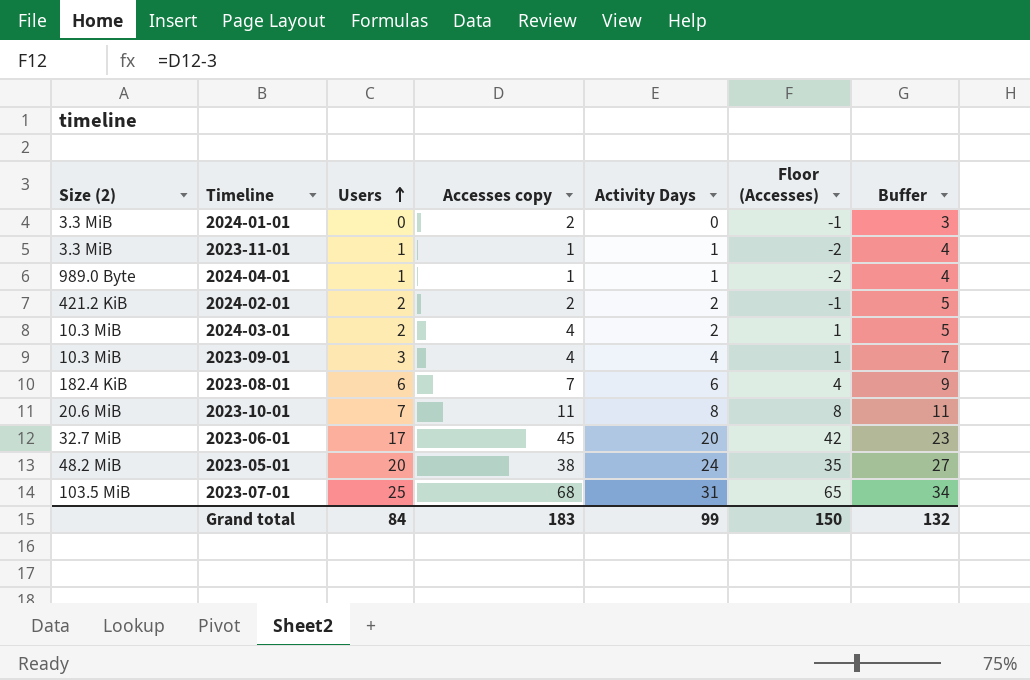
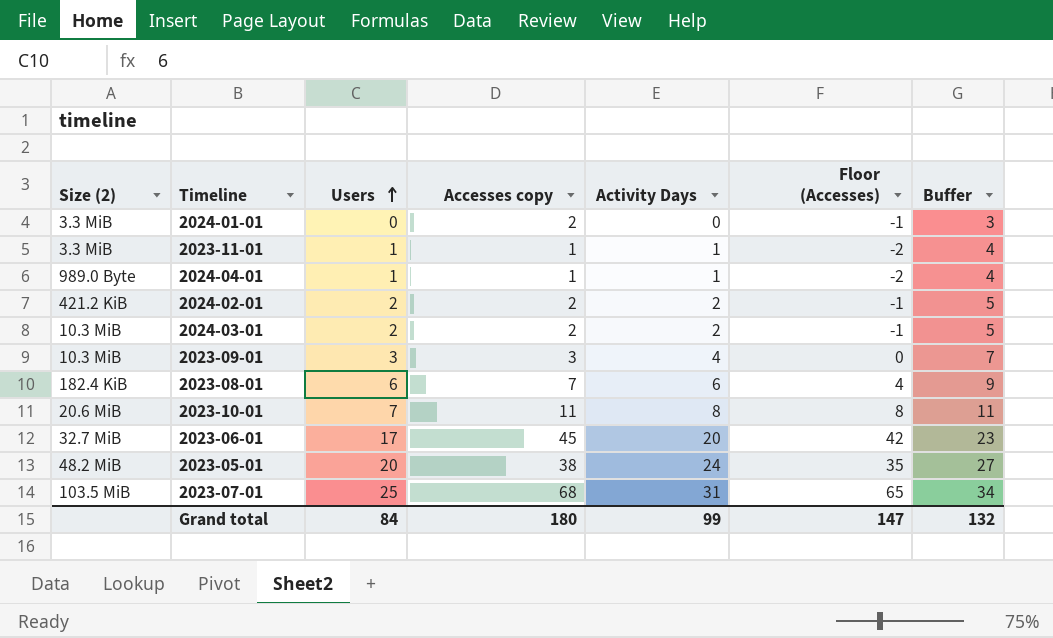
2024-03-01 | Accesses copy: 4 -> 2
2024-03-01 | Floor (Accesses): 1 -> -1
2023-09-01 | Accesses copy: 4 -> 3
2023-09-01 | Floor (Accesses): 1 -> 0
Grand total | Accesses copy: 183 -> 180
Grand total | Floor (Accesses): 150 -> 147

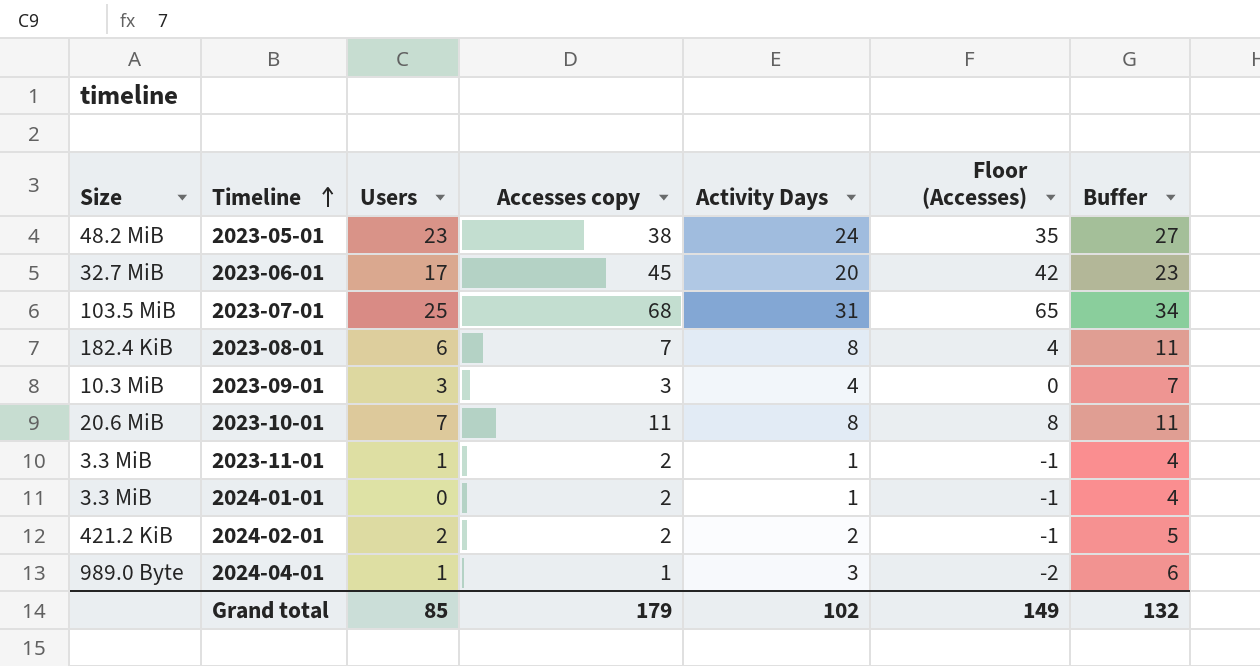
row order: Users ascending -> Timeline ascending
column name: Size (2) -> Size
row 2024-03-01: 10.3 MiB | 2 | 2 | 2 | -1 | 5 -> none
2023-05-01 | Users: 20 -> 23
2023-08-01 | Activity Days: 6 -> 8
2023-08-01 | Buffer: 9 -> 11
2023-11-01 | Accesses copy: 1 -> 2
2023-11-01 | Floor (Accesses): -2 -> -1
2024-01-01 | Activity Days: 0 -> 1
2024-01-01 | Buffer: 3 -> 4
2024-04-01 | Activity Days: 1 -> 3
2024-04-01 | Buffer: 4 -> 6
Grand total | Users: 84 -> 85
Grand total | Accesses copy: 180 -> 179
Grand total | Activity Days: 99 -> 102
Grand total | Floor (Accesses): 147 -> 149

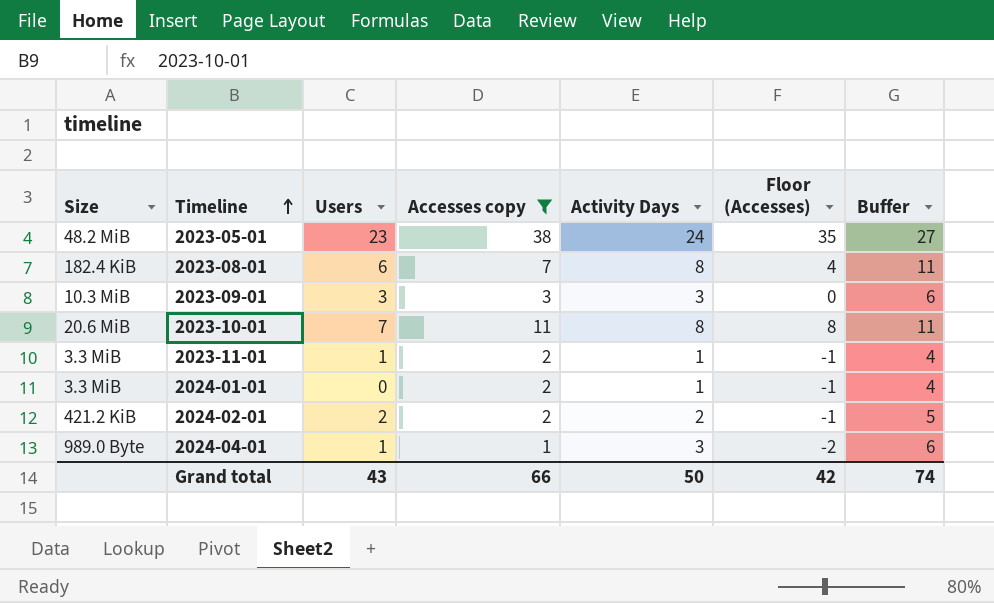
filter: none -> Accesses copy <= 38
2023-09-01 | Activity Days: 4 -> 3
2023-09-01 | Buffer: 7 -> 6
Grand total | Users: 85 -> 43
Grand total | Accesses copy: 179 -> 66
Grand total | Activity Days: 102 -> 50
Grand total | Floor (Accesses): 149 -> 42
Grand total | Buffer: 132 -> 74

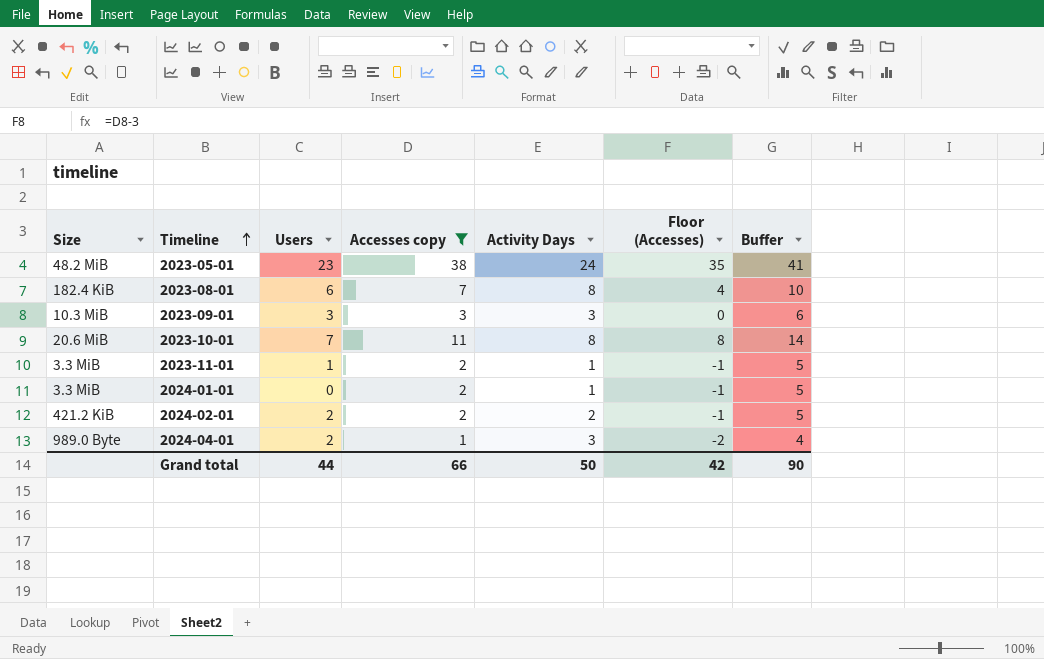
column Buffer | formula: [Activity Days] + 3 -> [Accesses copy] + 3
2024-04-01 | Users: 1 -> 2
Grand total | Users: 43 -> 44
Grand total | Buffer: 74 -> 90

